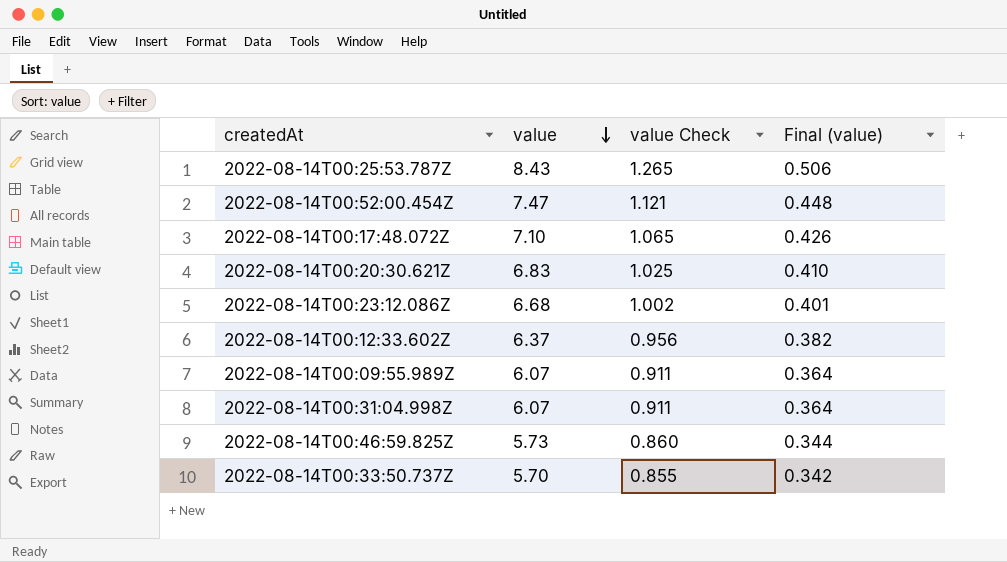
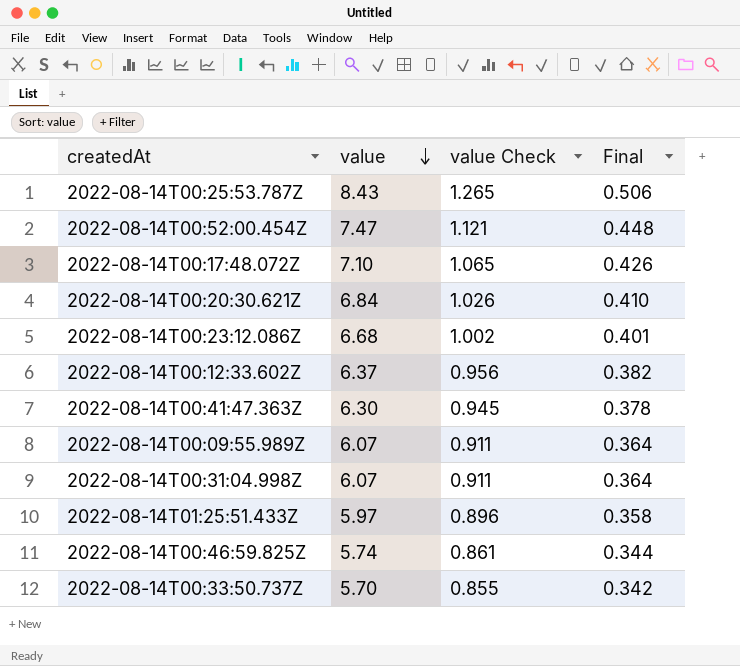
column name: Final (value) -> Final
2022-08-14T00:20:30.621Z | value: 6.83 -> 6.84
2022-08-14T00:20:30.621Z | value Check: 1.025 -> 1.026
row 2022-08-14T00:41:47.363Z: none -> 6.30 | 0.945 | 0.378
row 2022-08-14T01:25:51.433Z: none -> 5.97 | 0.896 | 0.358
2022-08-14T00:46:59.825Z | value: 5.73 -> 5.74
2022-08-14T00:46:59.825Z | value Check: 0.860 -> 0.861

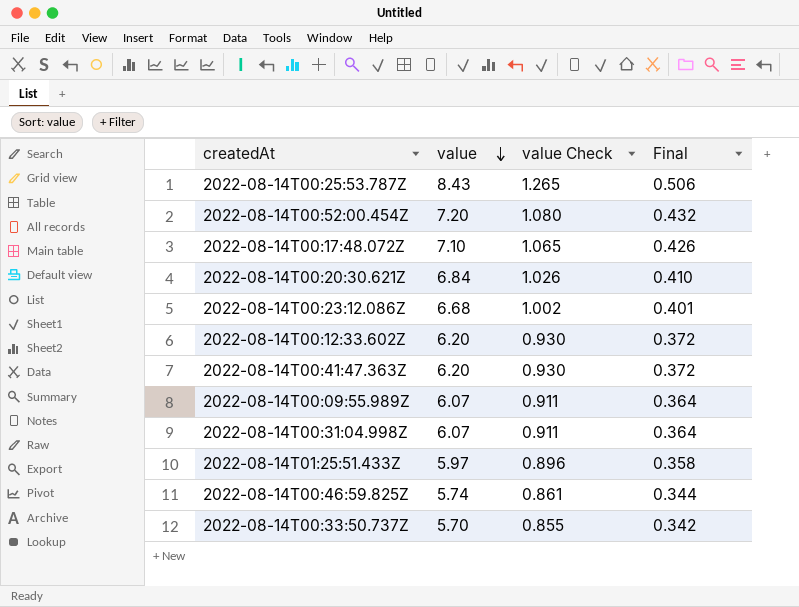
2022-08-14T00:52:00.454Z | value: 7.47 -> 7.20
2022-08-14T00:52:00.454Z | value Check: 1.121 -> 1.080
2022-08-14T00:52:00.454Z | Final: 0.448 -> 0.432
2022-08-14T00:12:33.602Z | value: 6.37 -> 6.20
2022-08-14T00:12:33.602Z | value Check: 0.956 -> 0.930
2022-08-14T00:12:33.602Z | Final: 0.382 -> 0.372
2022-08-14T00:41:47.363Z | value: 6.30 -> 6.20
2022-08-14T00:41:47.363Z | value Check: 0.945 -> 0.930
2022-08-14T00:41:47.363Z | Final: 0.378 -> 0.372

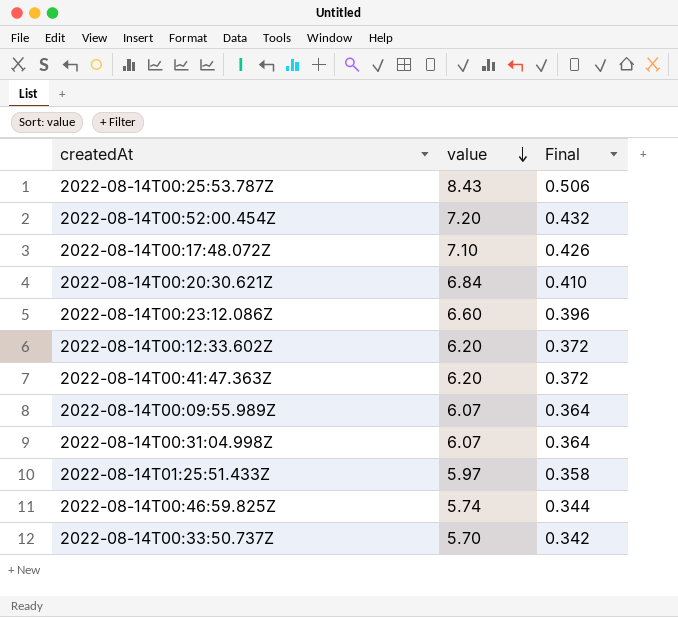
column value Check | formula: [value] * 0.15 -> none
2022-08-14T00:23:12.086Z | value: 6.68 -> 6.60
2022-08-14T00:23:12.086Z | Final: 0.401 -> 0.396

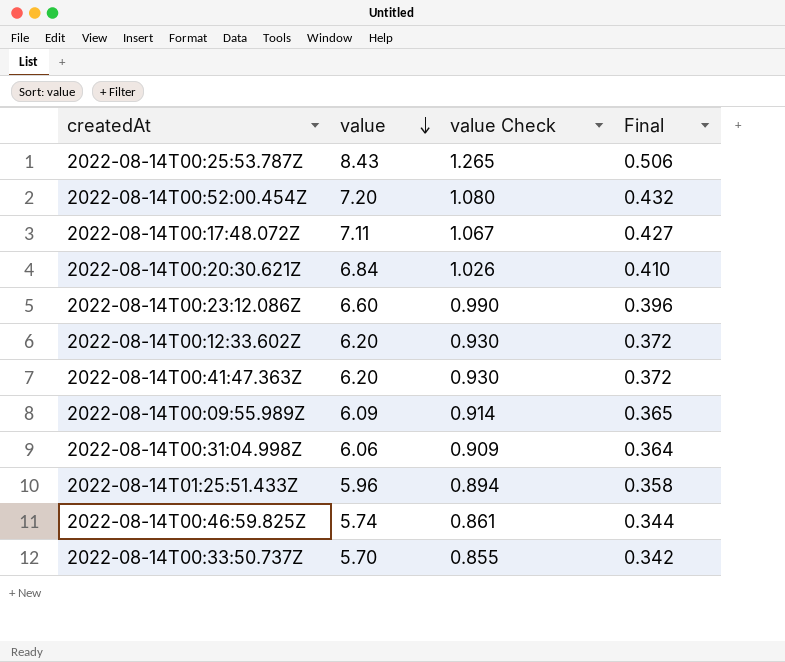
column value Check | formula: none -> [value] * 0.15
2022-08-14T00:17:48.072Z | value: 7.10 -> 7.11
2022-08-14T00:17:48.072Z | Final: 0.426 -> 0.427
2022-08-14T00:09:55.989Z | value: 6.07 -> 6.09
2022-08-14T00:09:55.989Z | Final: 0.364 -> 0.365
2022-08-14T00:31:04.998Z | value: 6.07 -> 6.06
2022-08-14T01:25:51.433Z | value: 5.97 -> 5.96

